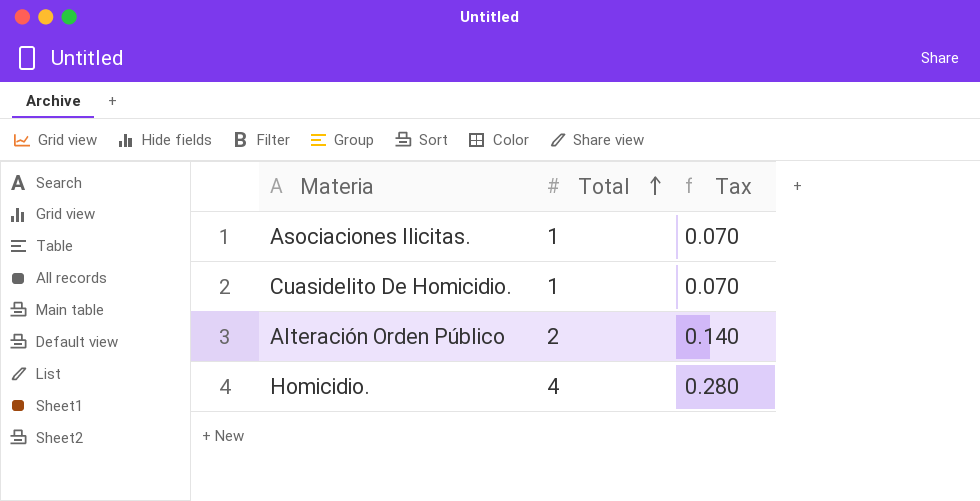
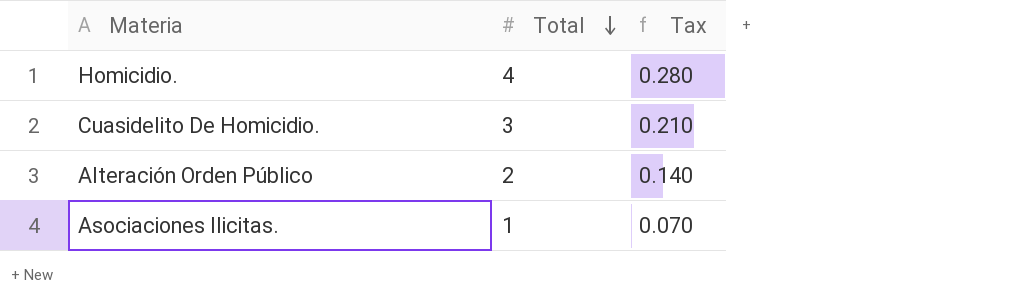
row order: Total ascending -> Total descending
Cuasidelito De Homicidio. | Total: 1 -> 3
Cuasidelito De Homicidio. | Tax: 0.070 -> 0.210

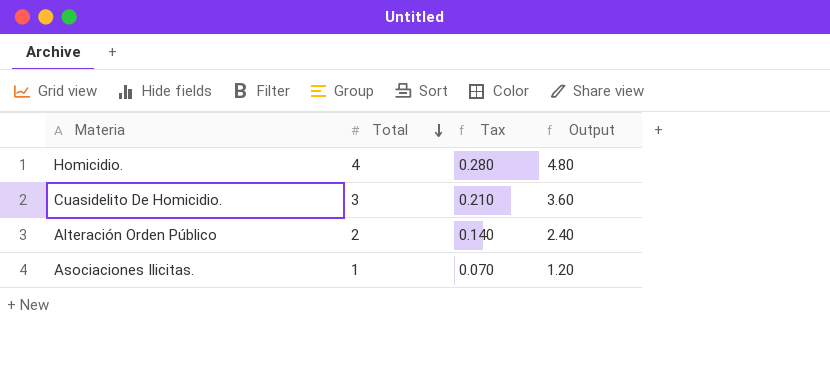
column Output | formula: none -> [Total] * 1.2

